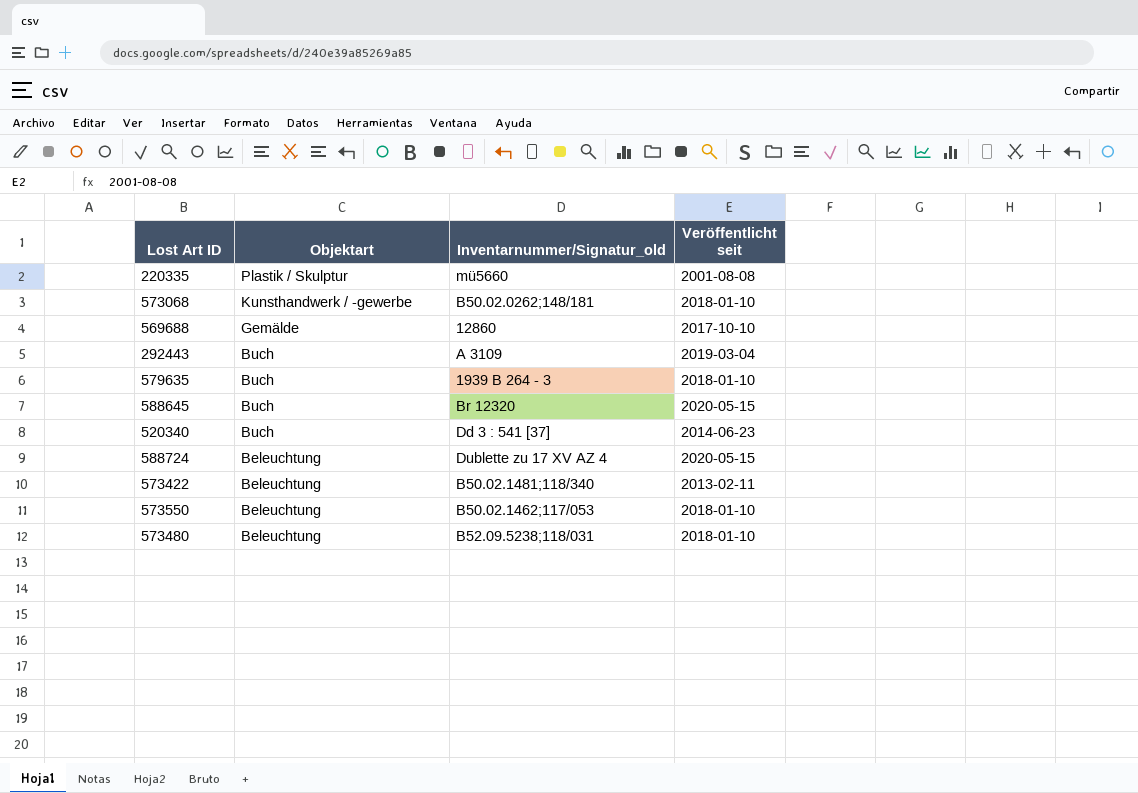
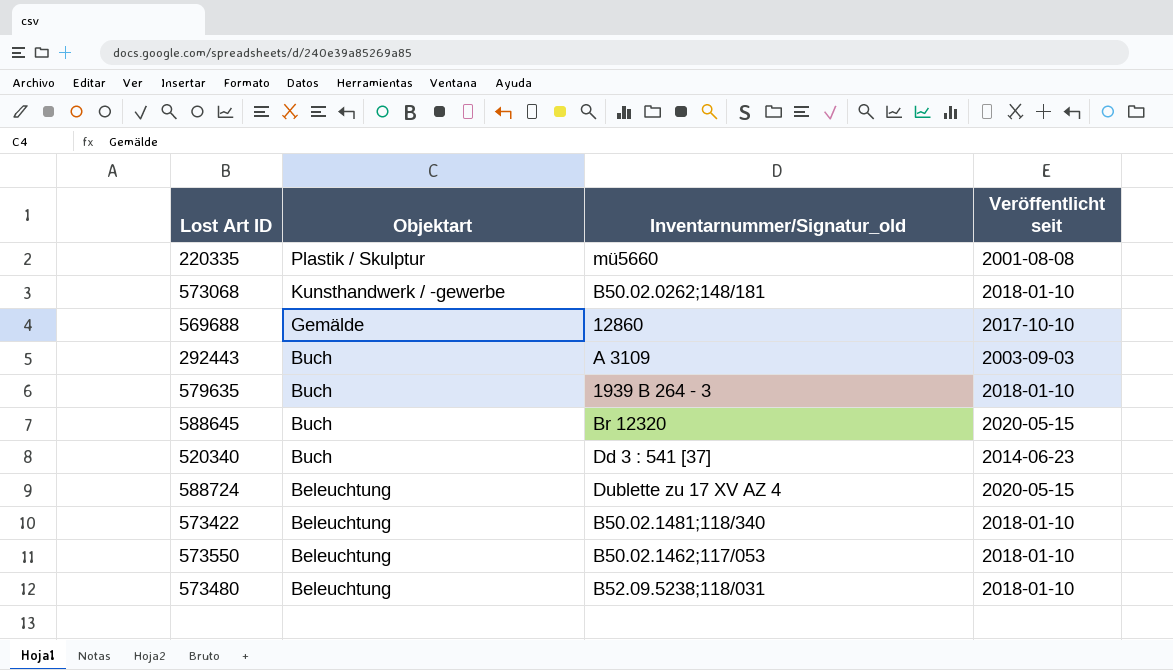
292443 | Veröffentlicht seit: 2019-03-04 -> 2003-09-03
573422 | Veröffentlicht seit: 2013-02-11 -> 2018-01-10

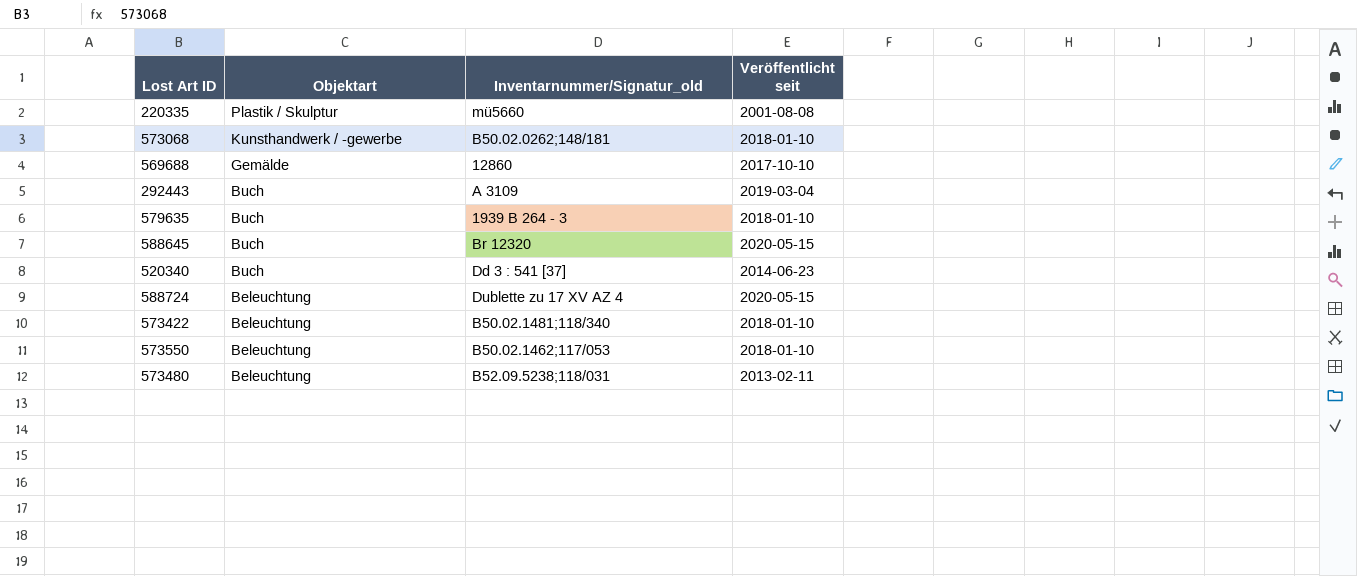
292443 | Veröffentlicht seit: 2003-09-03 -> 2019-03-04
573480 | Veröffentlicht seit: 2018-01-10 -> 2013-02-11

